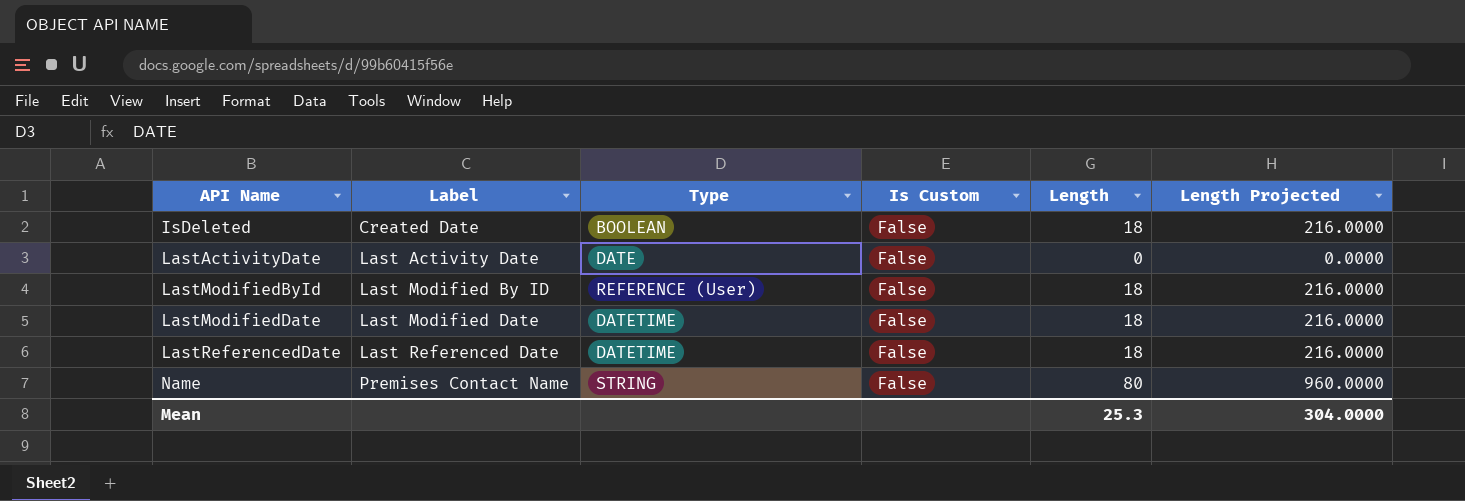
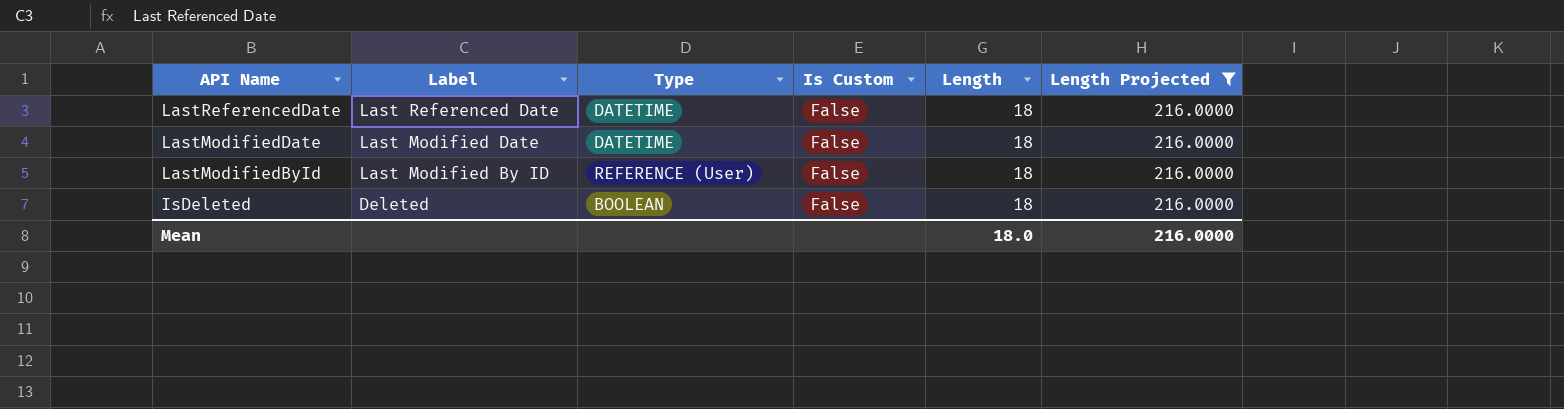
filter: none -> Length Projected = 216.0000
row order: API Name ascending -> API Name descending
IsDeleted | Label: Created Date -> Deleted
Mean | Length: 25.3 -> 18.0
Mean | Length Projected: 304.0000 -> 216.0000

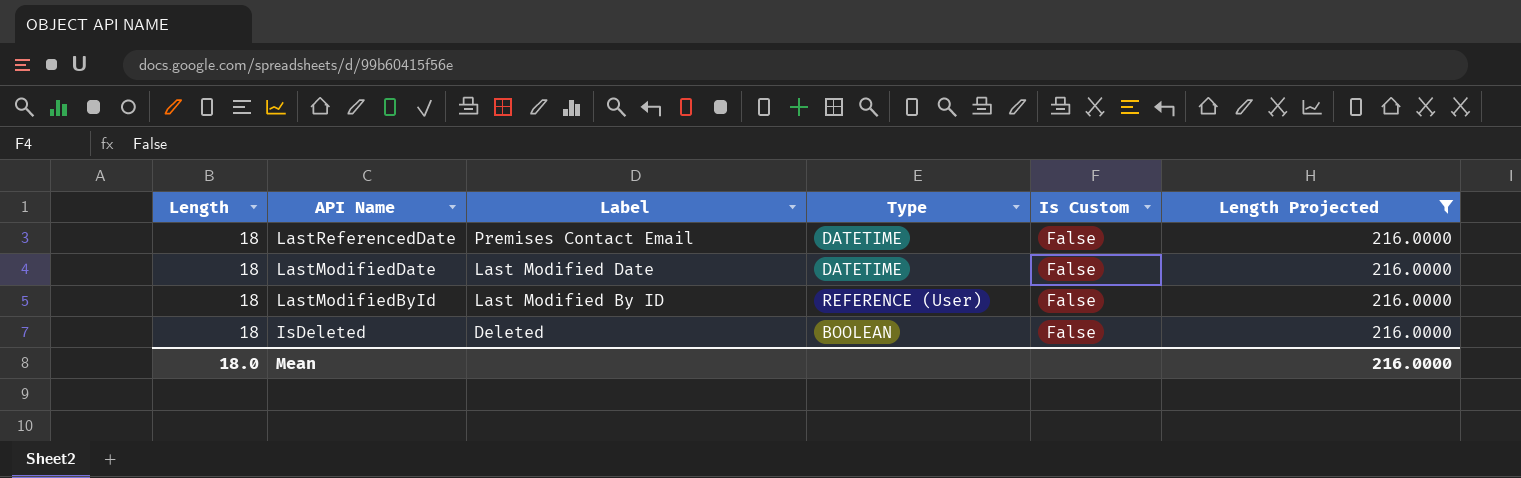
column Length | position: 5 -> 1
LastReferencedDate | Label: Last Referenced Date -> Premises Contact Email

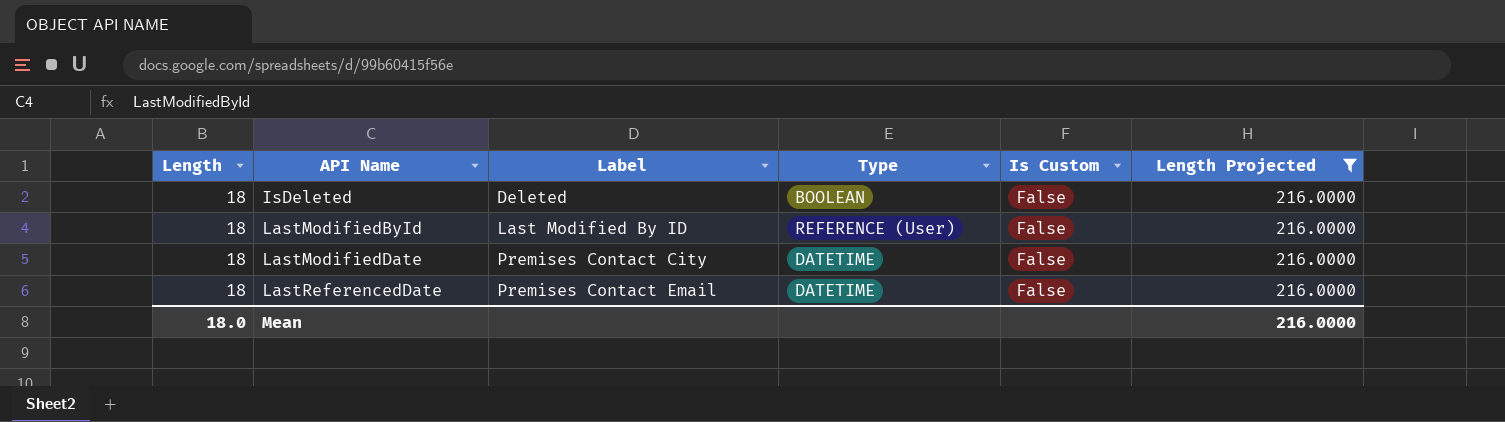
row order: API Name descending -> API Name ascending
LastModifiedDate | Label: Last Modified Date -> Premises Contact City

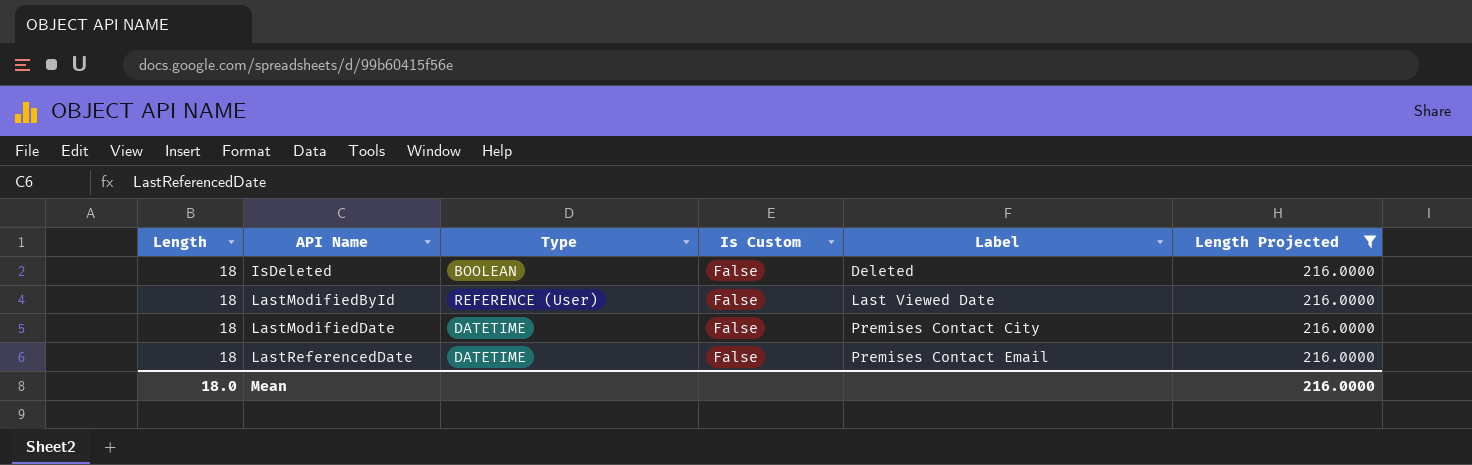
column Label | position: 3 -> 5
LastModifiedById | Label: Last Modified By ID -> Last Viewed Date

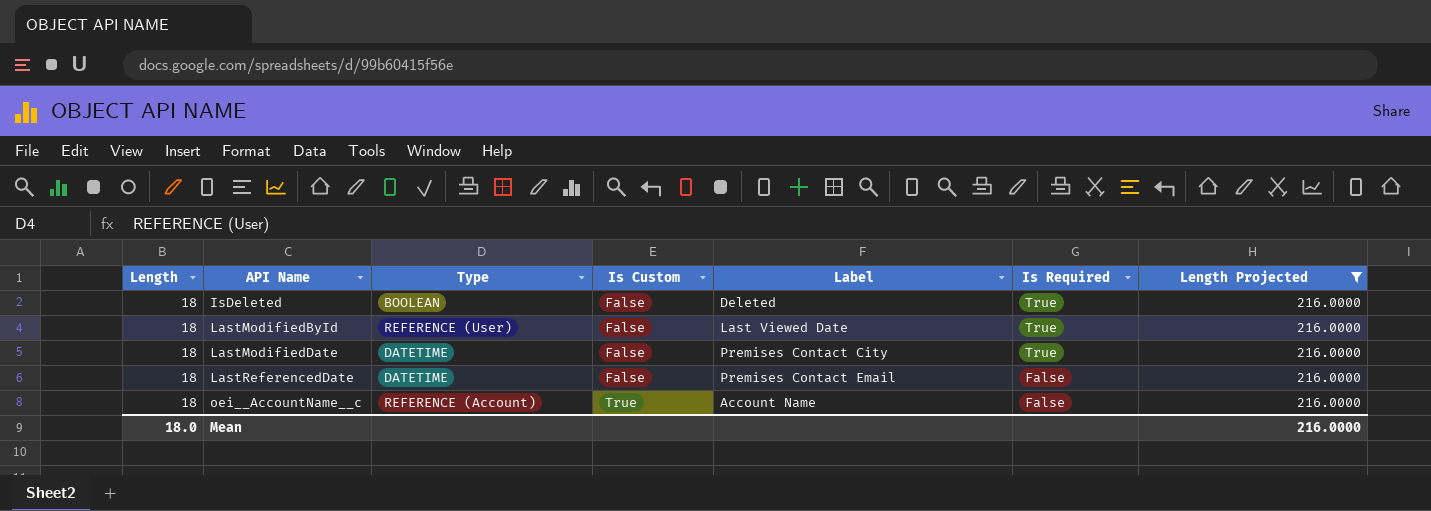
column Is Required | position: none -> 6
row oei__AccountName__c: none -> 18 | REFERENCE (Account) | True | Account Name | False | 216.0000

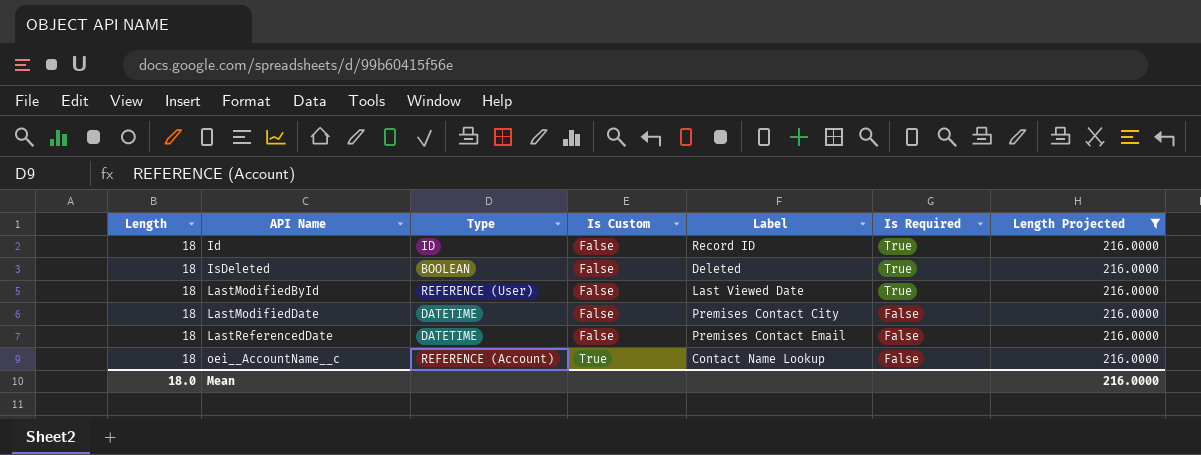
row Id: none -> 18 | ID | False | Record ID | True | 216.0000
LastModifiedDate | Is Required: True -> False
oei__AccountName__c | Label: Account Name -> Contact Name Lookup

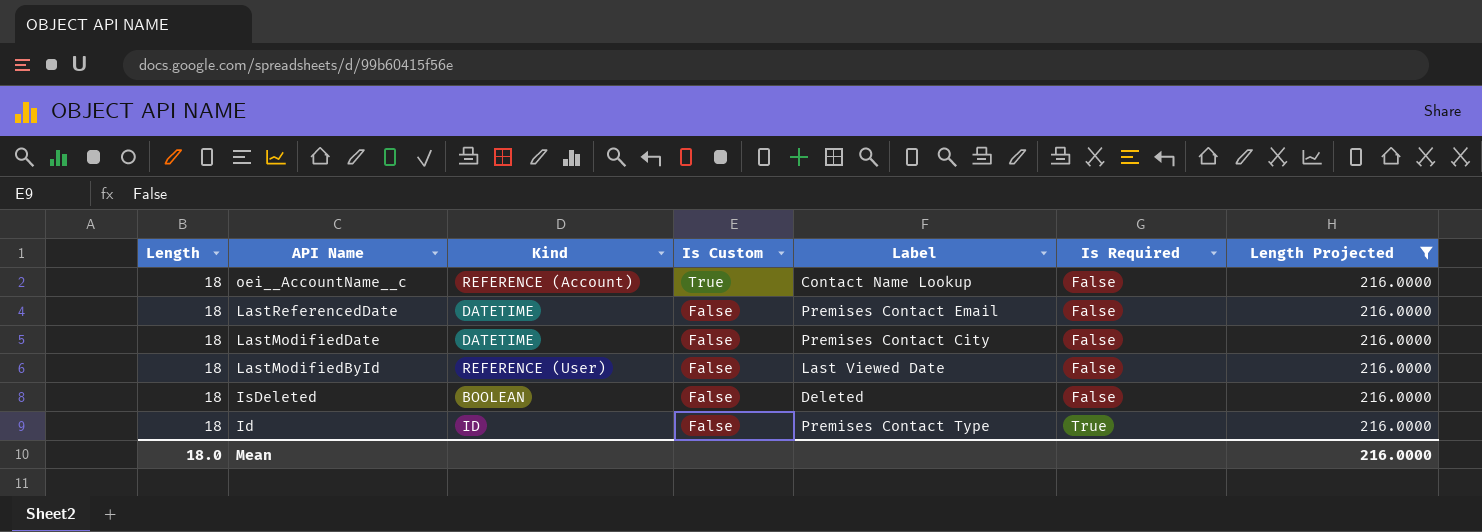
row order: API Name ascending -> API Name descending
column name: Type -> Kind
LastModifiedById | Is Required: True -> False
IsDeleted | Is Required: True -> False
Id | Label: Record ID -> Premises Contact Type

